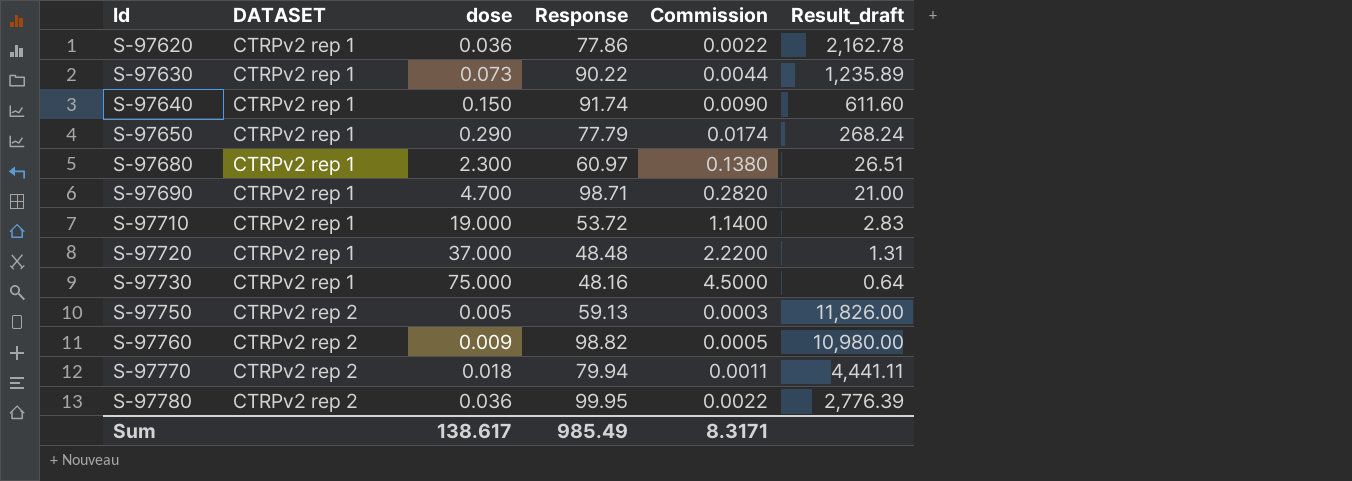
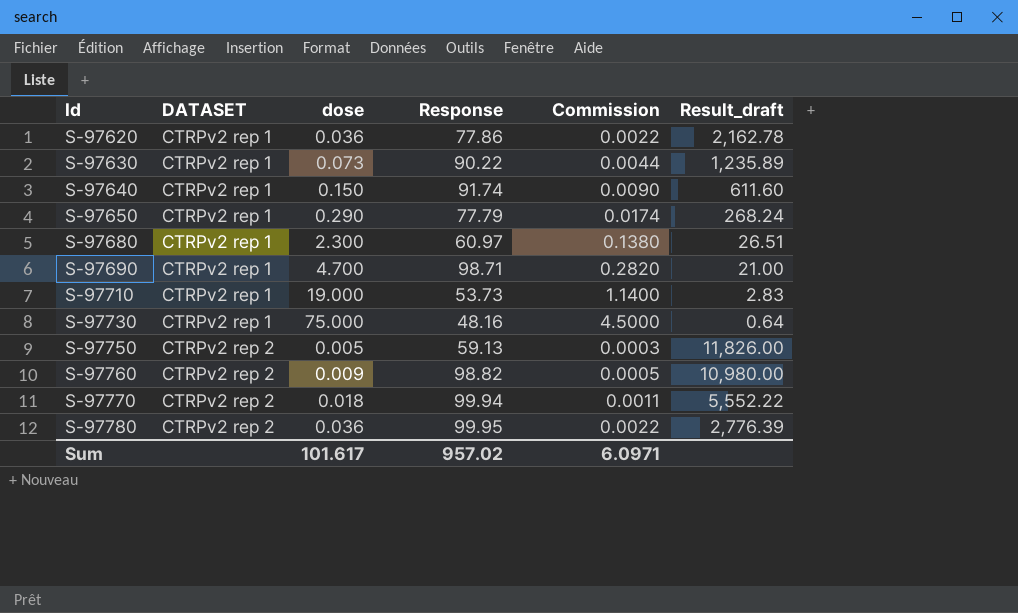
row S-97720: CTRPv2 rep 1 | 37.000 | 48.48 | 2.2200 | 1.31 -> none
S-97710 | Response: 53.72 -> 53.73
S-97770 | Response: 79.94 -> 99.94
S-97770 | Result_draft: 4,441.11 -> 5,552.22
Sum | dose: 138.617 -> 101.617
Sum | Response: 985.49 -> 957.02
Sum | Commission: 8.3171 -> 6.0971

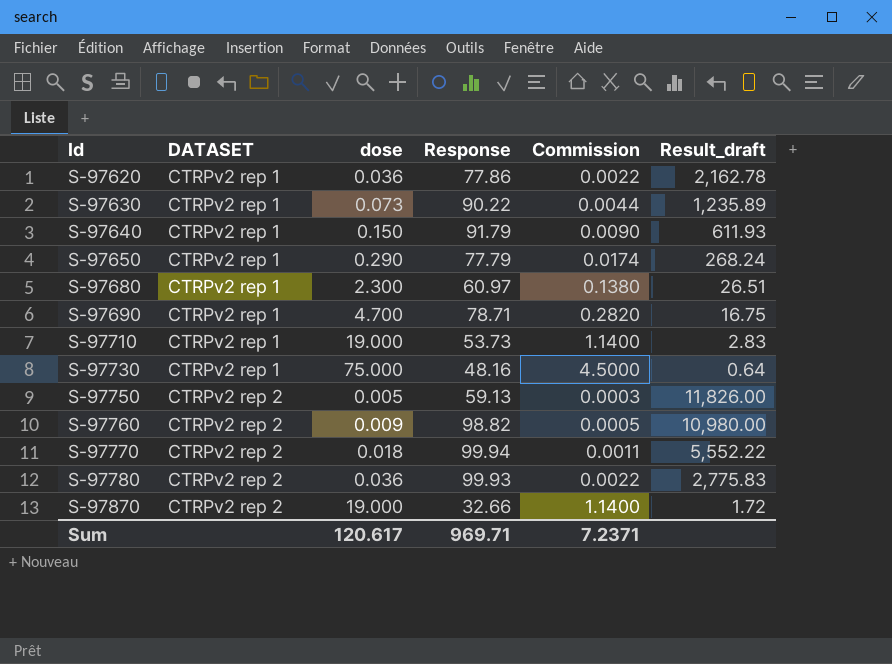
S-97640 | Response: 91.74 -> 91.79
S-97640 | Result_draft: 611.60 -> 611.93
S-97690 | Response: 98.71 -> 78.71
S-97690 | Result_draft: 21.00 -> 16.75
S-97780 | Response: 99.95 -> 99.93
S-97780 | Result_draft: 2,776.39 -> 2,775.83
row S-97870: none -> CTRPv2 rep 2 | 19.000 | 32.66 | 1.1400 | 1.72
Sum | dose: 101.617 -> 120.617
Sum | Response: 957.02 -> 969.71
Sum | Commission: 6.0971 -> 7.2371

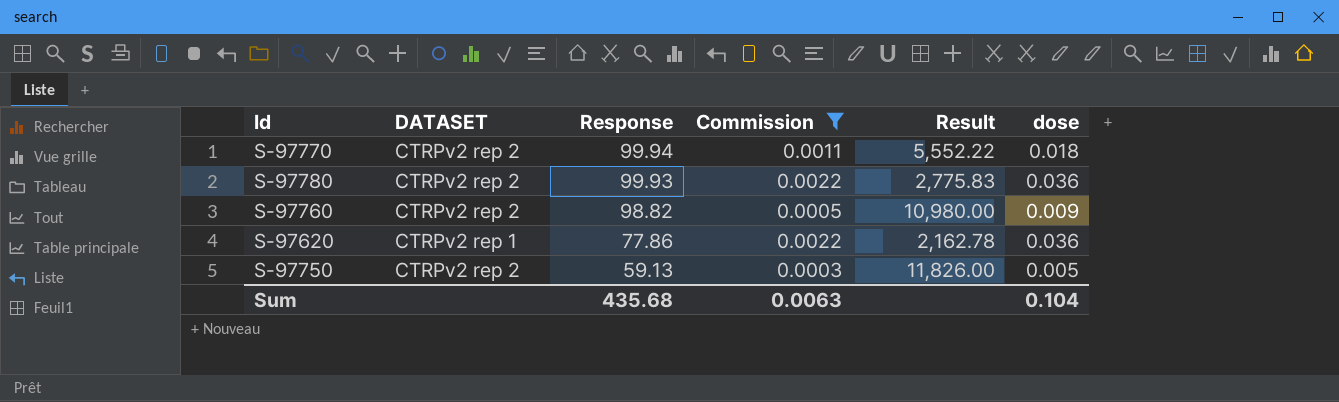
filter: none -> Commission <= 0.0022
row order: Id ascending -> Response descending
column name: Result_draft -> Result
column dose | position: 3 -> 6
Sum | Response: 969.71 -> 435.68
Sum | Commission: 7.2371 -> 0.0063
Sum | dose: 120.617 -> 0.104

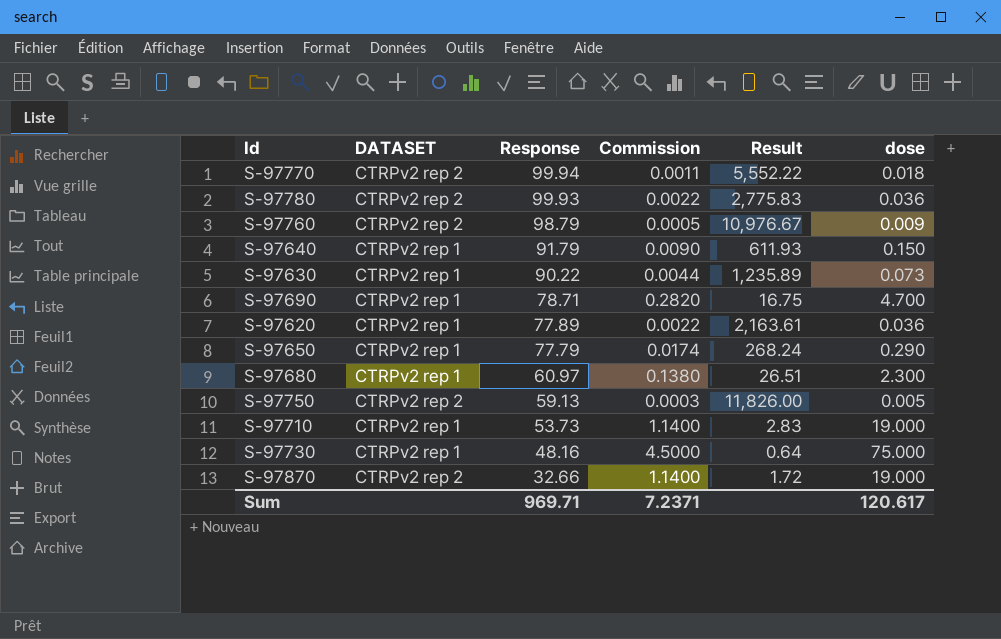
filter: Commission <= 0.0022 -> none
S-97760 | Response: 98.82 -> 98.79
S-97760 | Result: 10,980.00 -> 10,976.67
S-97620 | Response: 77.86 -> 77.89
S-97620 | Result: 2,162.78 -> 2,163.61
Sum | Response: 435.68 -> 969.71
Sum | Commission: 0.0063 -> 7.2371
Sum | dose: 0.104 -> 120.617

